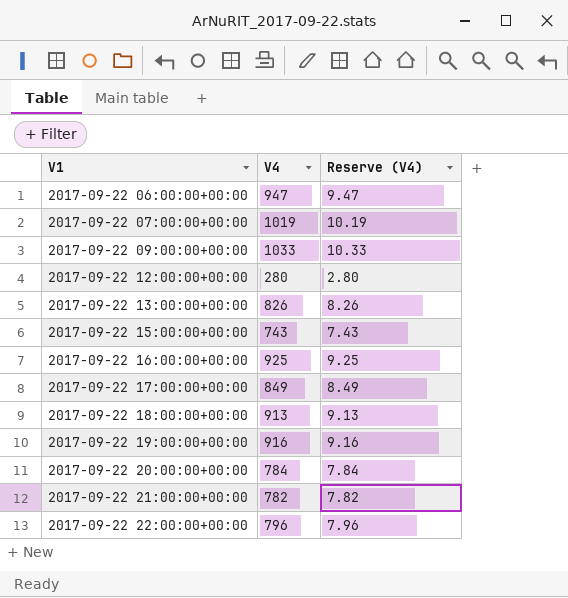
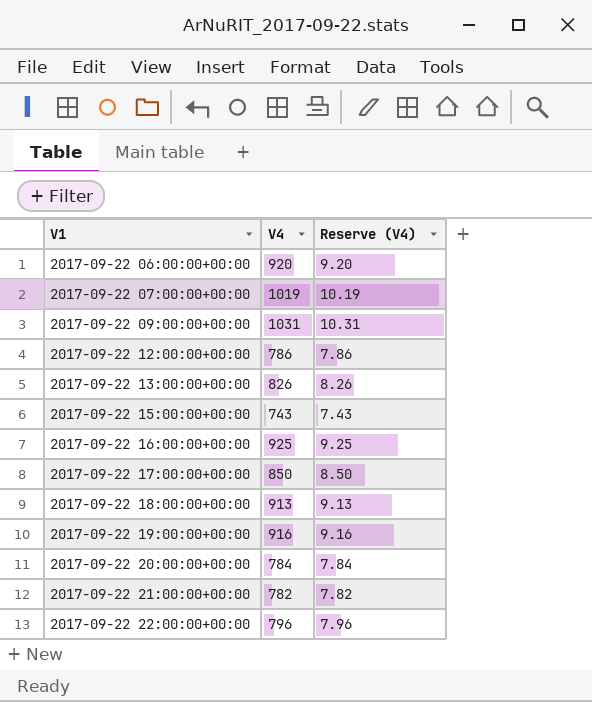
2017-09-22 06:00:00+00:00 | V4: 947 -> 920
2017-09-22 06:00:00+00:00 | Reserve (V4): 9.47 -> 9.20
2017-09-22 09:00:00+00:00 | V4: 1033 -> 1031
2017-09-22 09:00:00+00:00 | Reserve (V4): 10.33 -> 10.31
2017-09-22 12:00:00+00:00 | V4: 280 -> 786
2017-09-22 12:00:00+00:00 | Reserve (V4): 2.80 -> 7.86
2017-09-22 17:00:00+00:00 | V4: 849 -> 850
2017-09-22 17:00:00+00:00 | Reserve (V4): 8.49 -> 8.50

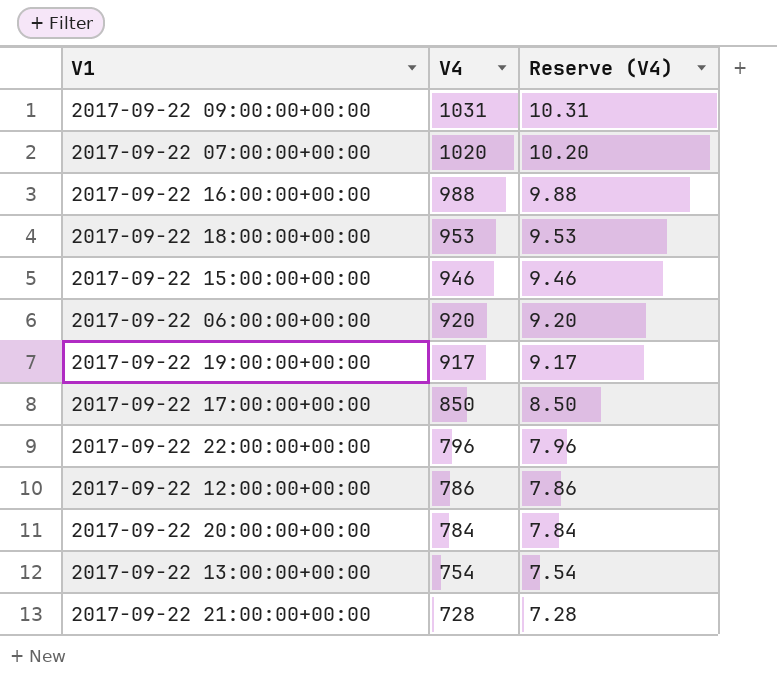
row order: V1 ascending -> V4 descending
2017-09-22 07:00:00+00:00 | V4: 1019 -> 1020
2017-09-22 07:00:00+00:00 | Reserve (V4): 10.19 -> 10.20
2017-09-22 16:00:00+00:00 | V4: 925 -> 988
2017-09-22 16:00:00+00:00 | Reserve (V4): 9.25 -> 9.88
2017-09-22 18:00:00+00:00 | V4: 913 -> 953
2017-09-22 18:00:00+00:00 | Reserve (V4): 9.13 -> 9.53
2017-09-22 15:00:00+00:00 | V4: 743 -> 946
2017-09-22 15:00:00+00:00 | Reserve (V4): 7.43 -> 9.46
2017-09-22 19:00:00+00:00 | V4: 916 -> 917
2017-09-22 19:00:00+00:00 | Reserve (V4): 9.16 -> 9.17
2017-09-22 13:00:00+00:00 | V4: 826 -> 754
2017-09-22 13:00:00+00:00 | Reserve (V4): 8.26 -> 7.54
2017-09-22 21:00:00+00:00 | V4: 782 -> 728
2017-09-22 21:00:00+00:00 | Reserve (V4): 7.82 -> 7.28

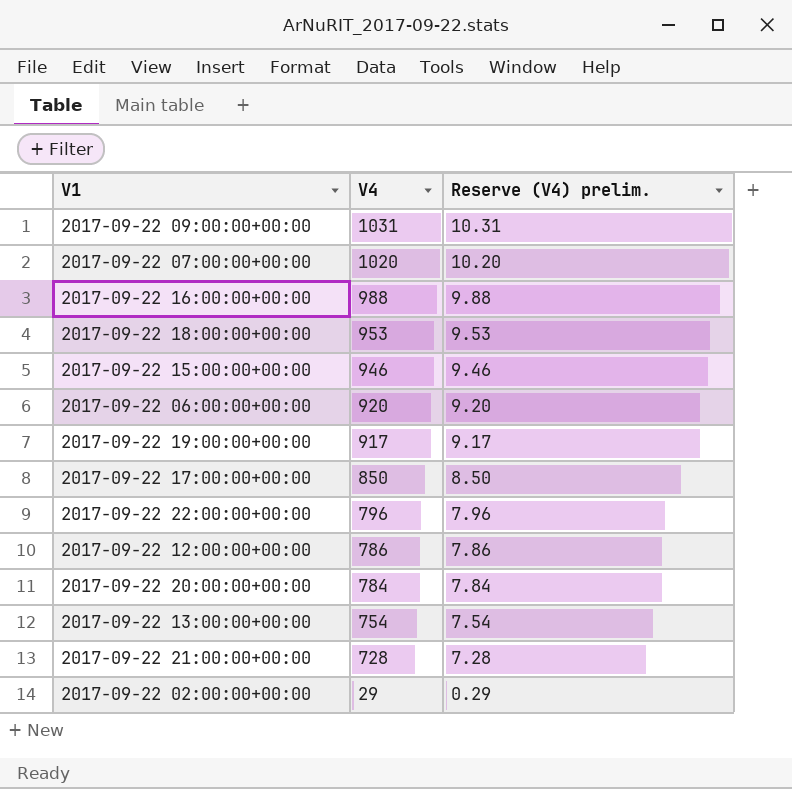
column name: Reserve (V4) -> Reserve (V4) prelim.
row 2017-09-22 02:00:00+00:00: none -> 29 | 0.29

